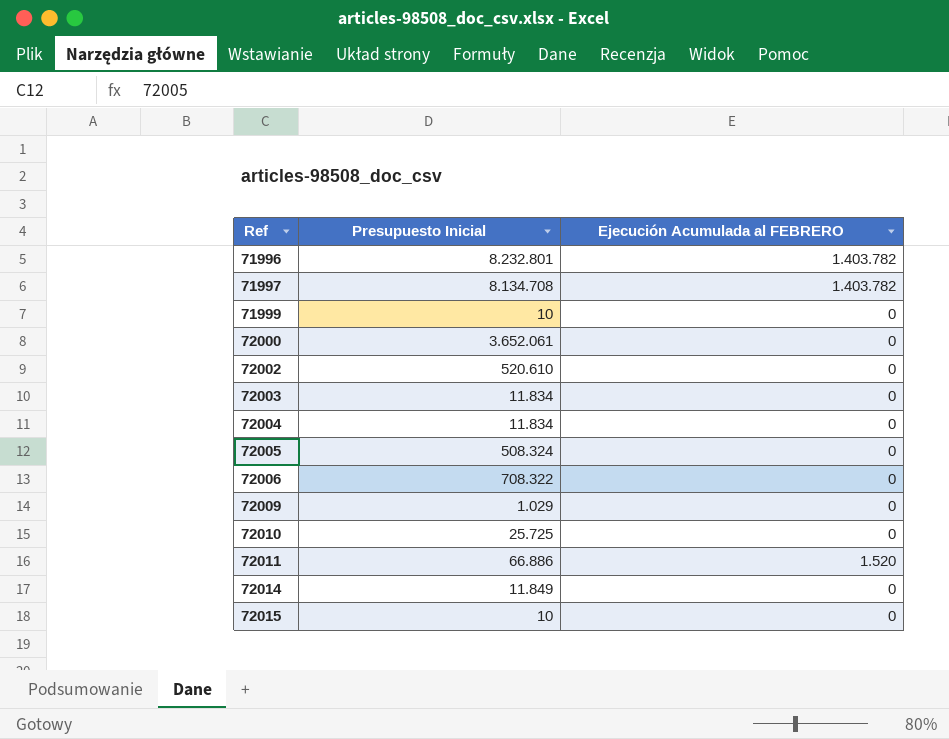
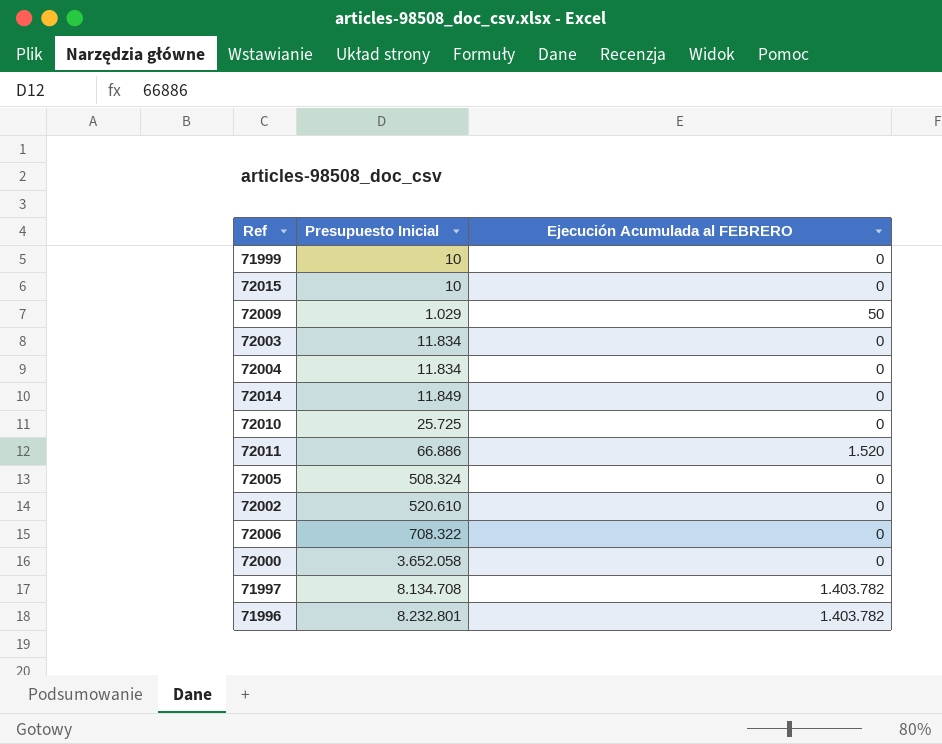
row order: Ref ascending -> Presupuesto Inicial ascending
72009 | Ejecución Acumulada al FEBRERO: 0 -> 50
72000 | Presupuesto Inicial: 3.652.061 -> 3.652.058

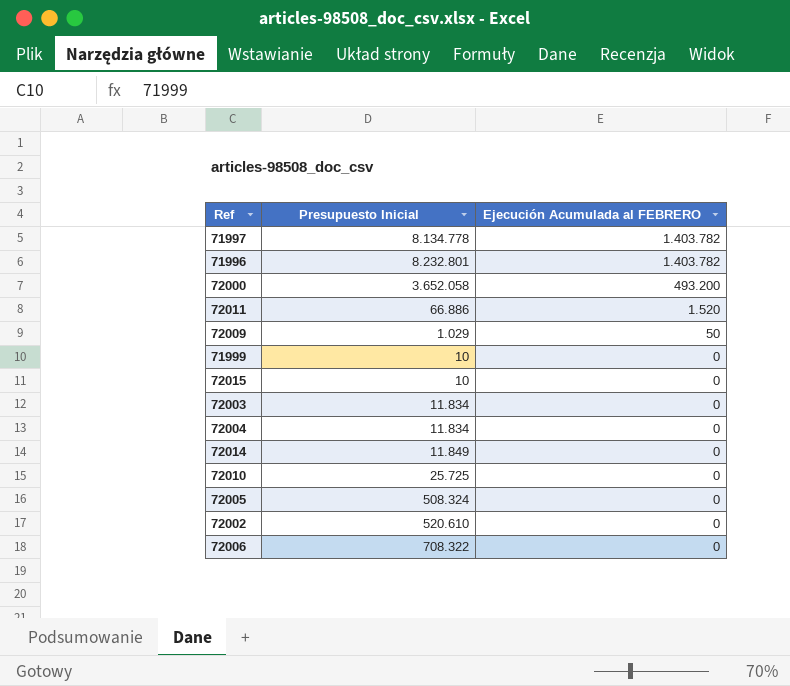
row order: Presupuesto Inicial ascending -> Ejecución Acumulada al FEBRERO descending
71997 | Presupuesto Inicial: 8.134.708 -> 8.134.778
72000 | Ejecución Acumulada al FEBRERO: 0 -> 493.200

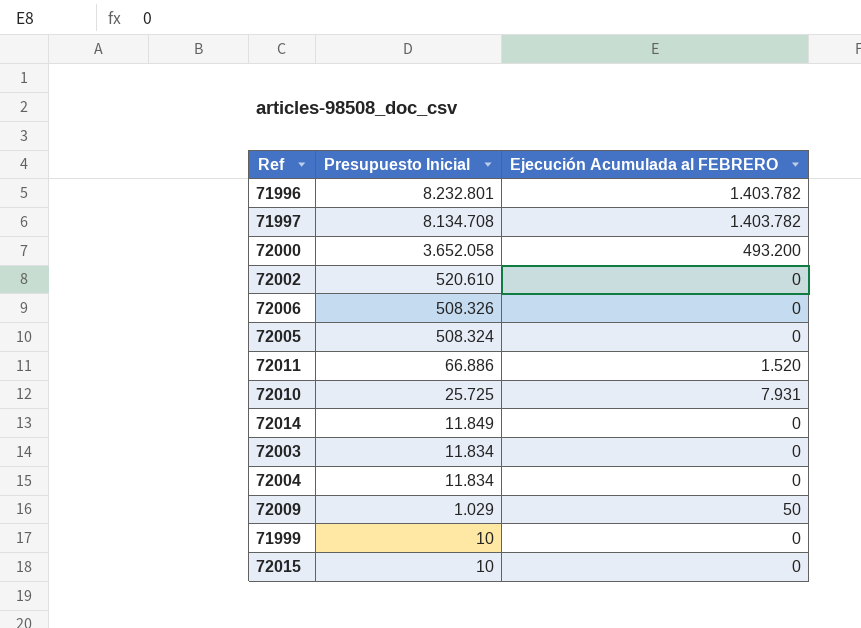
row order: Ejecución Acumulada al FEBRERO descending -> Presupuesto Inicial descending
71997 | Presupuesto Inicial: 8.134.778 -> 8.134.708
72006 | Presupuesto Inicial: 708.322 -> 508.326
72010 | Ejecución Acumulada al FEBRERO: 0 -> 7.931

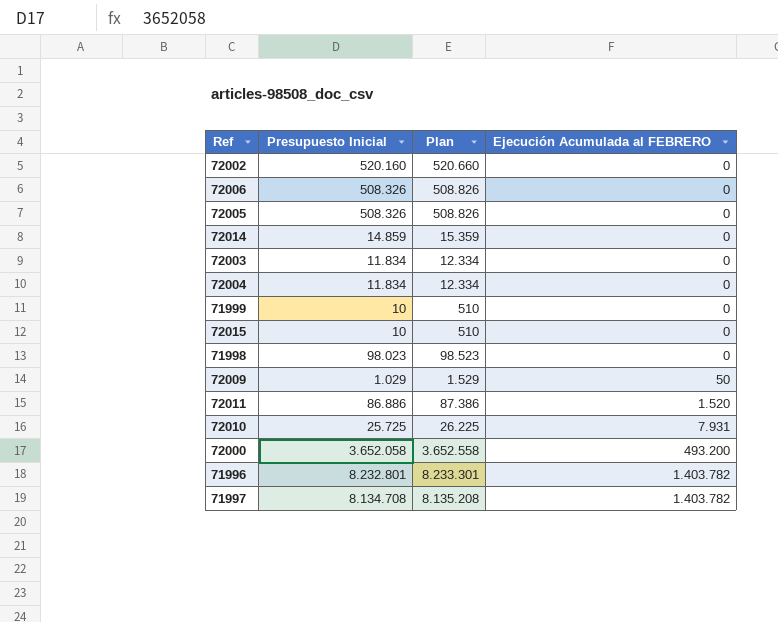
row order: Presupuesto Inicial descending -> Ejecución Acumulada al FEBRERO ascending
column Plan | formula: none -> [Presupuesto Inicial] + 500
72002 | Presupuesto Inicial: 520.610 -> 520.160
72005 | Presupuesto Inicial: 508.324 -> 508.326
72014 | Presupuesto Inicial: 11.849 -> 14.859
row 71998: none -> 98.023 | 98.523 | 0
72011 | Presupuesto Inicial: 66.886 -> 86.886

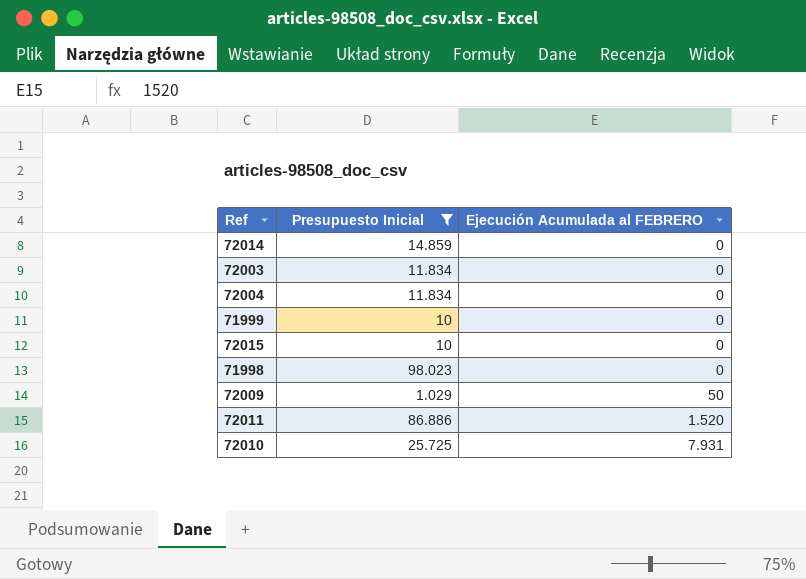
filter: none -> Presupuesto Inicial <= 98.023
column Plan | formula: [Presupuesto Inicial] + 500 -> none

